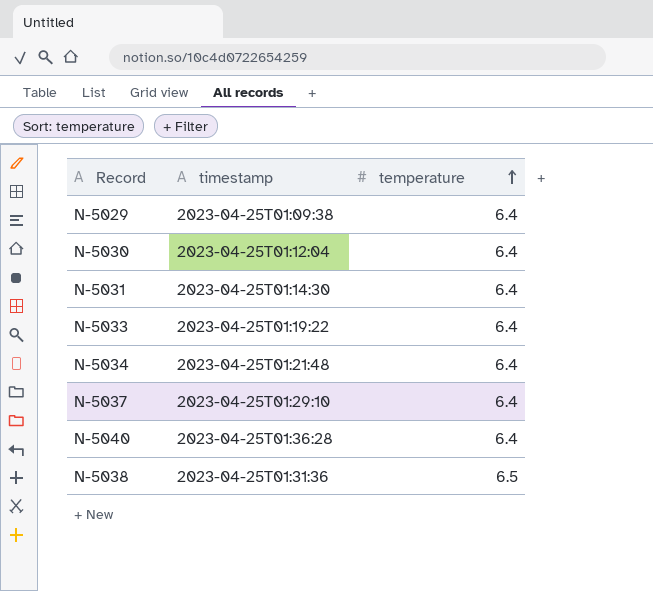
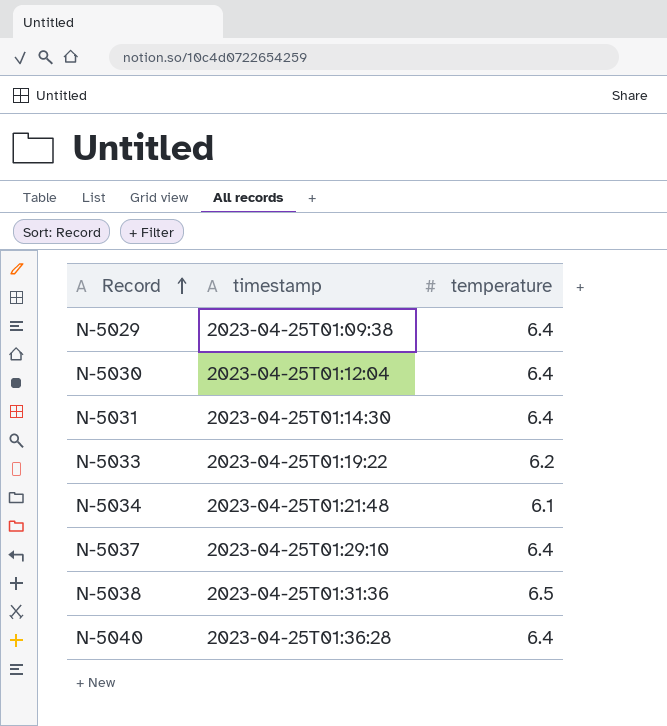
row order: temperature ascending -> Record ascending
N-5033 | temperature: 6.4 -> 6.2
N-5034 | temperature: 6.4 -> 6.1

